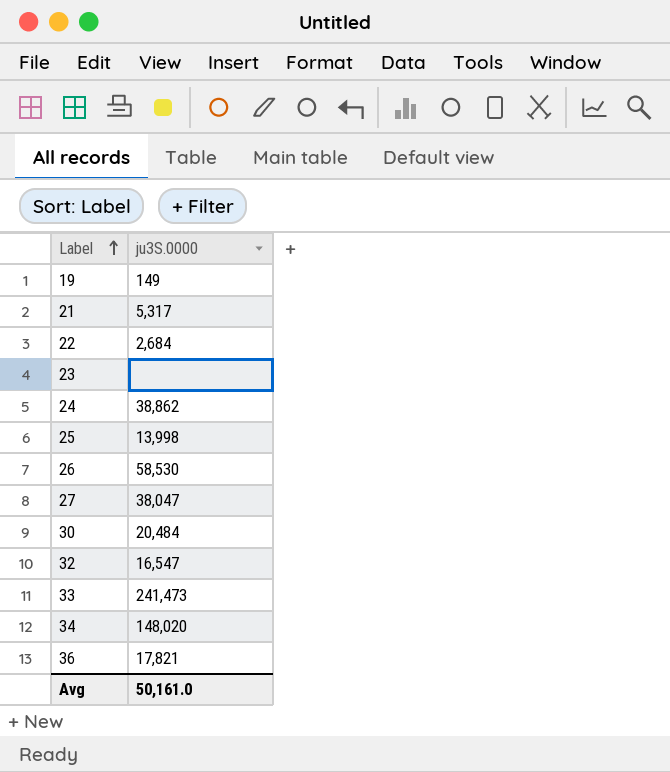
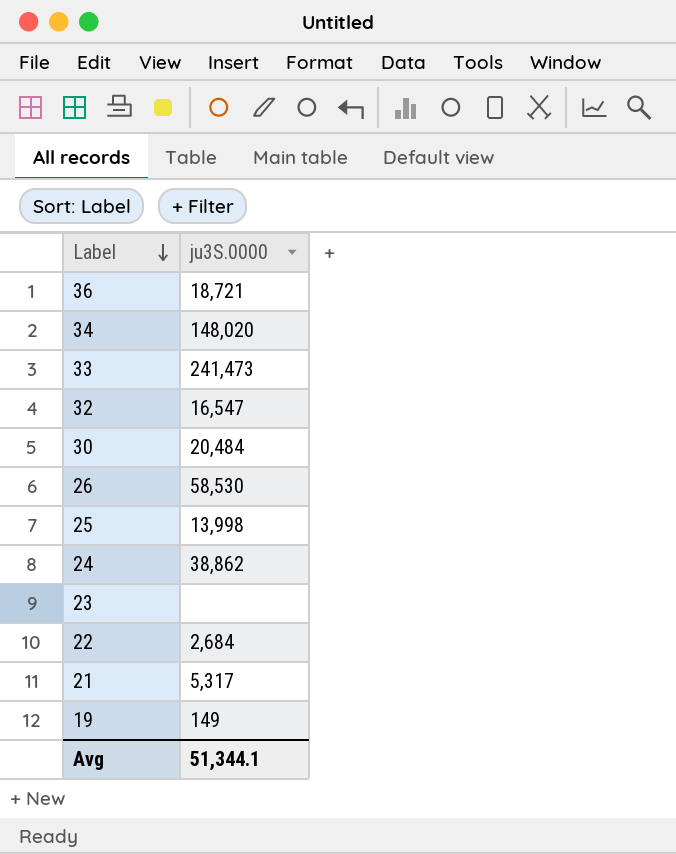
row order: Label ascending -> Label descending
row 27: 38,047 -> none
36 | ju3S.0000: 17,821 -> 18,721
Avg | ju3S.0000: 50,161.0 -> 51,344.1

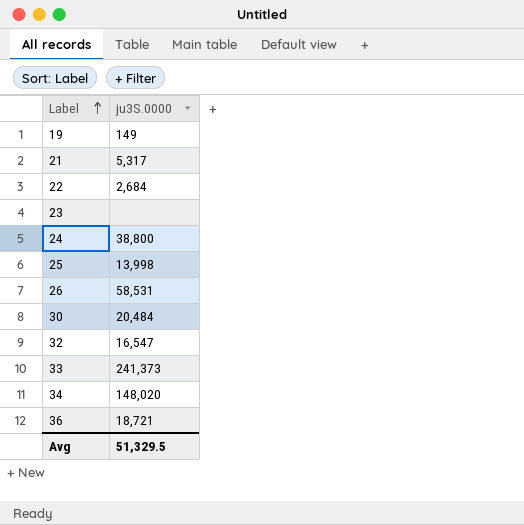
row order: Label descending -> Label ascending
24 | ju3S.0000: 38,862 -> 38,800
26 | ju3S.0000: 58,530 -> 58,531
33 | ju3S.0000: 241,473 -> 241,373
Avg | ju3S.0000: 51,344.1 -> 51,329.5

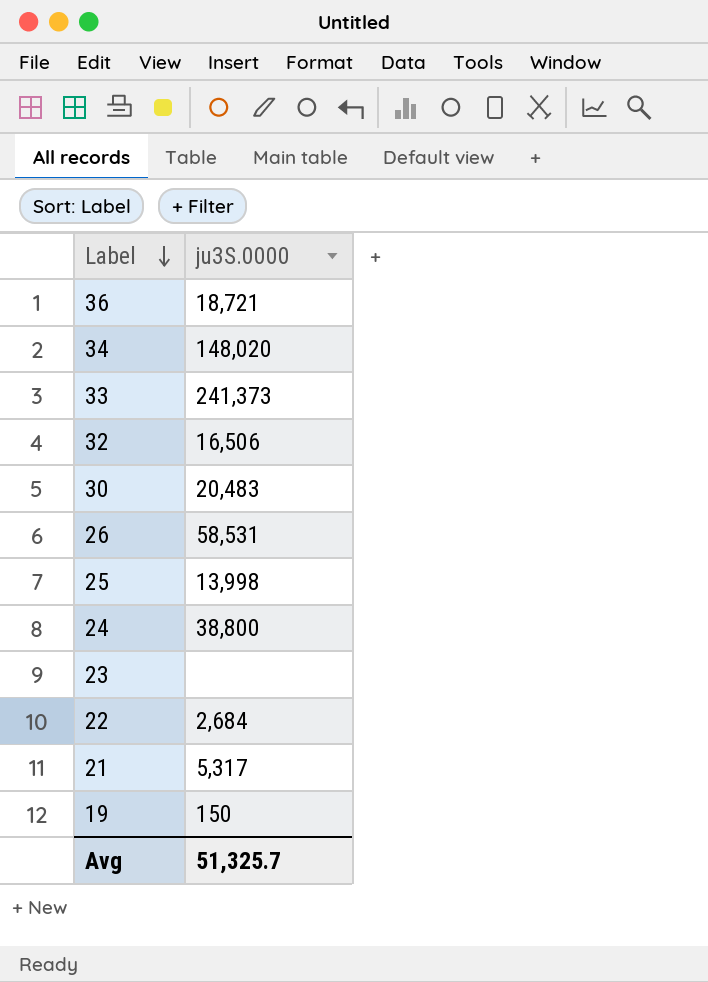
row order: Label ascending -> Label descending
32 | ju3S.0000: 16,547 -> 16,506
30 | ju3S.0000: 20,484 -> 20,483
19 | ju3S.0000: 149 -> 150
Avg | ju3S.0000: 51,329.5 -> 51,325.7

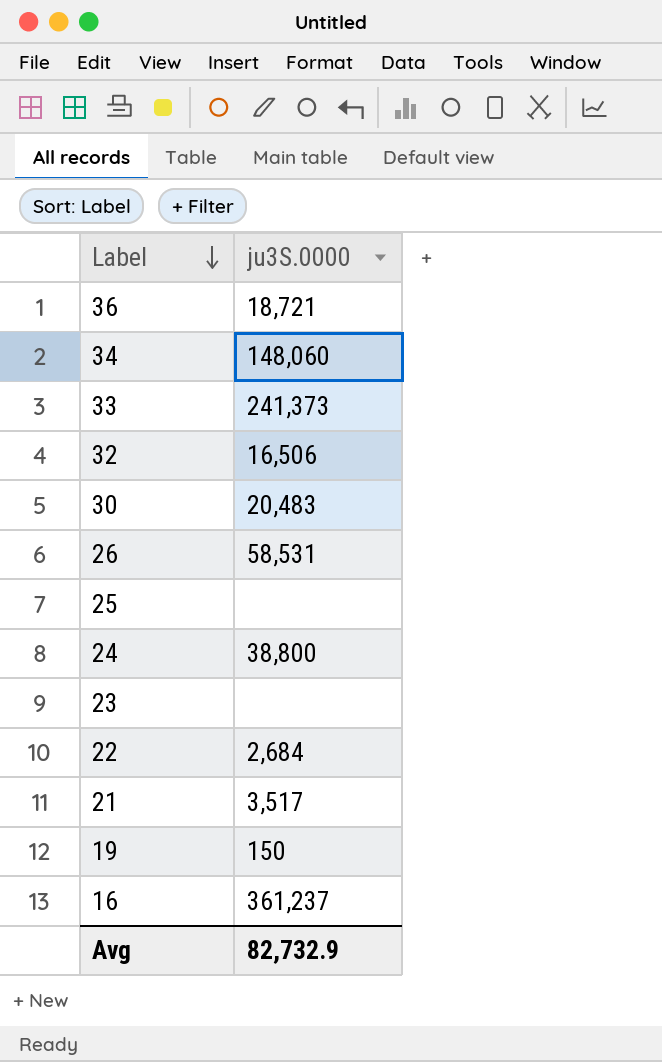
34 | ju3S.0000: 148,020 -> 148,060
25 | ju3S.0000: 13,998 -> none
21 | ju3S.0000: 5,317 -> 3,517
row 16: none -> 361,237
Avg | ju3S.0000: 51,325.7 -> 82,732.9

